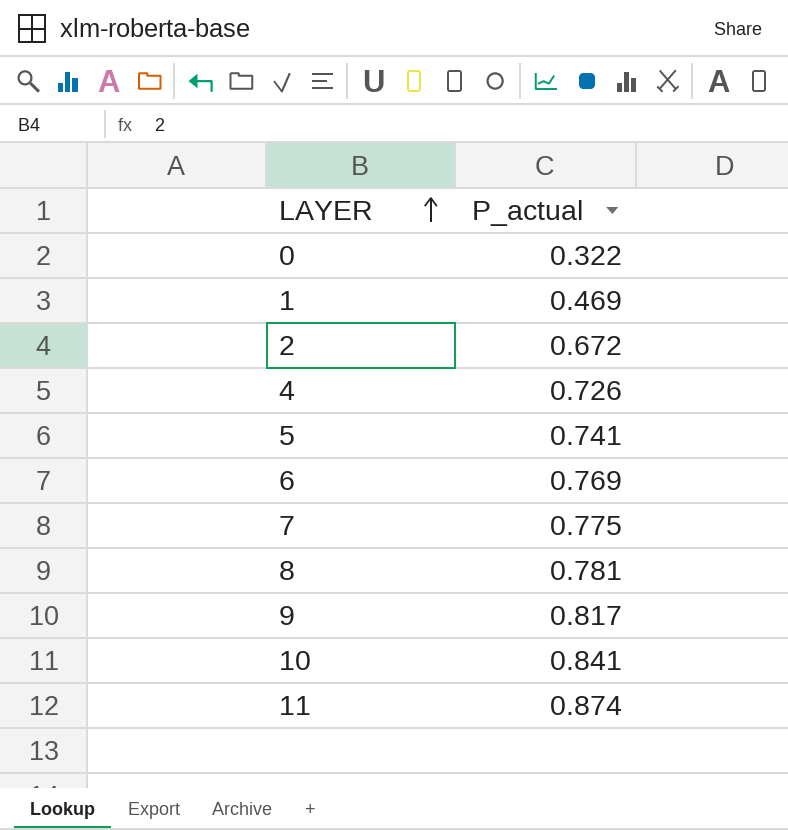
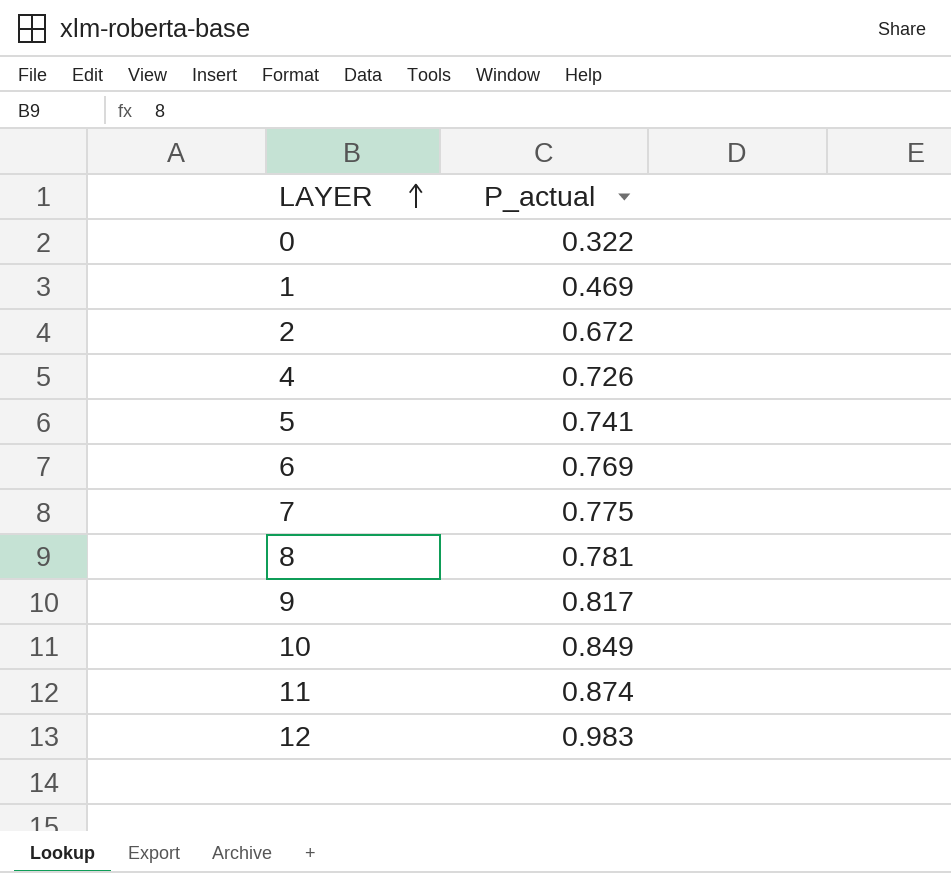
10 | P_actual: 0.841 -> 0.849
row 12: none -> 0.983

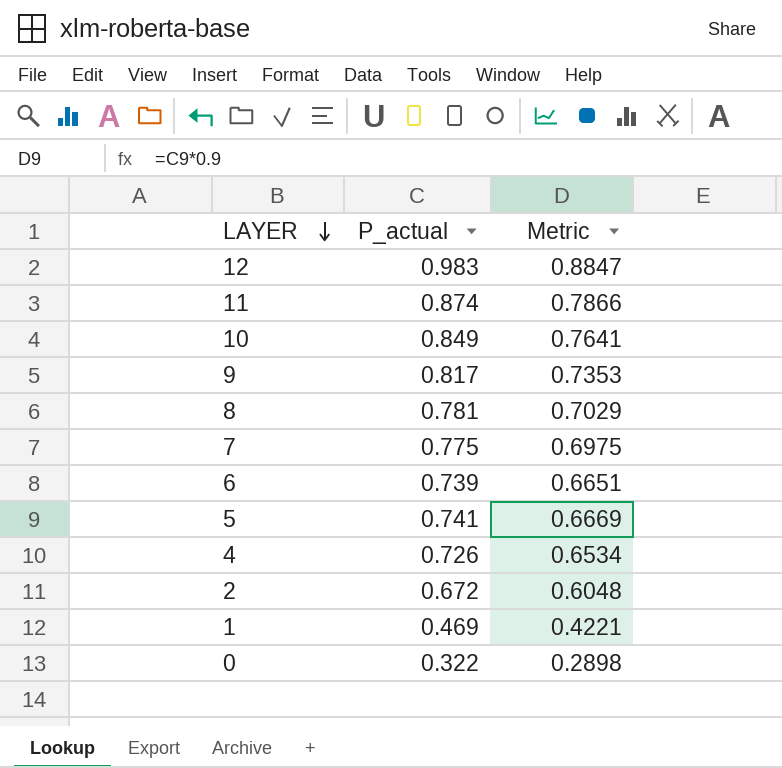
row order: LAYER ascending -> LAYER descending
column Metric | formula: none -> [P_actual] * 0.9
6 | P_actual: 0.769 -> 0.739

